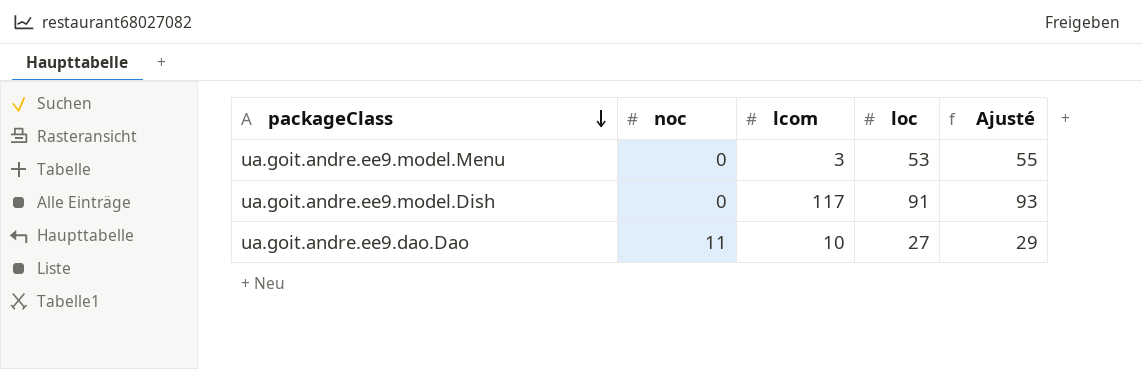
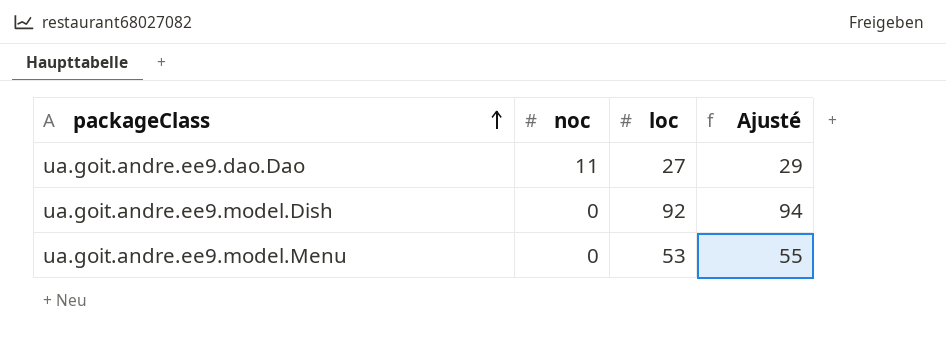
row order: packageClass descending -> packageClass ascending
column lcom | position: 3 -> none
ua.goit.andre.ee9.model.Dish | loc: 91 -> 92
ua.goit.andre.ee9.model.Dish | Ajusté: 93 -> 94

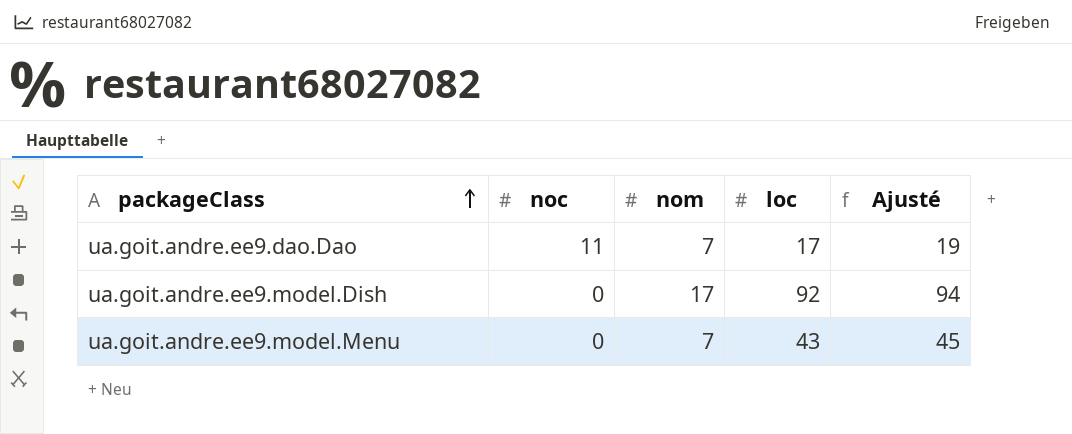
column nom | position: none -> 3
ua.goit.andre.ee9.dao.Dao | loc: 27 -> 17
ua.goit.andre.ee9.dao.Dao | Ajusté: 29 -> 19
ua.goit.andre.ee9.model.Menu | loc: 53 -> 43
ua.goit.andre.ee9.model.Menu | Ajusté: 55 -> 45

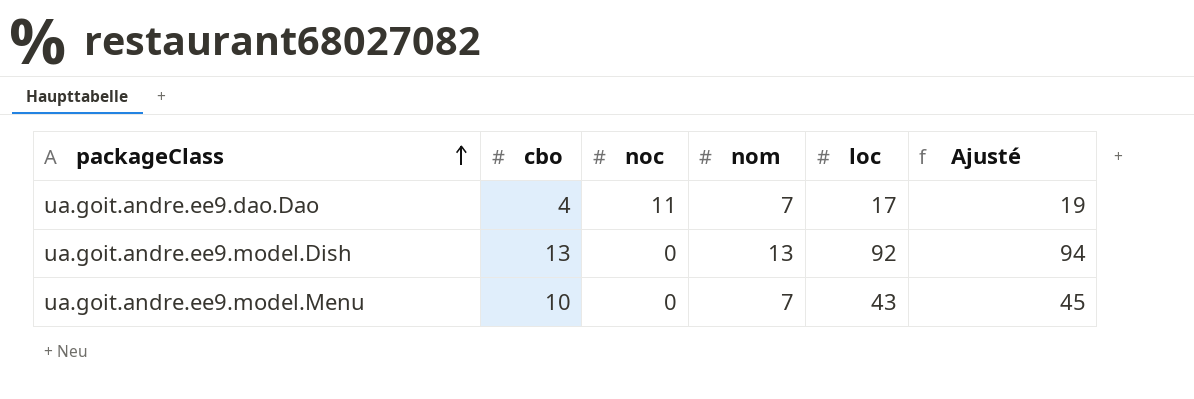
column cbo | position: none -> 2
ua.goit.andre.ee9.model.Dish | nom: 17 -> 13

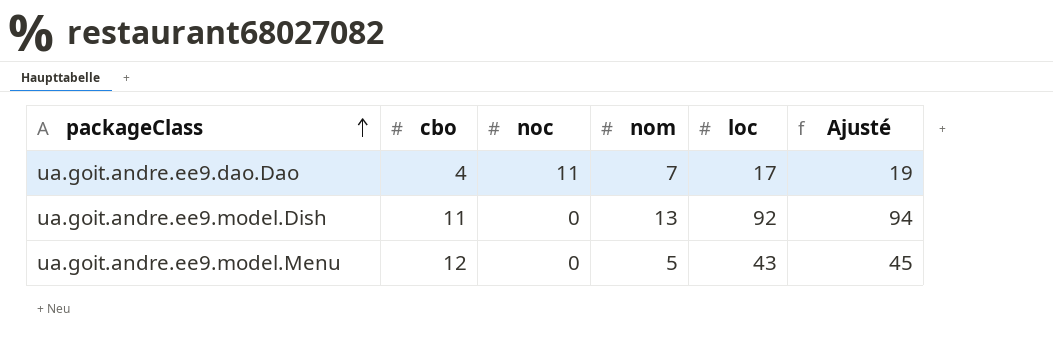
ua.goit.andre.ee9.model.Dish | cbo: 13 -> 11
ua.goit.andre.ee9.model.Menu | cbo: 10 -> 12
ua.goit.andre.ee9.model.Menu | nom: 7 -> 5

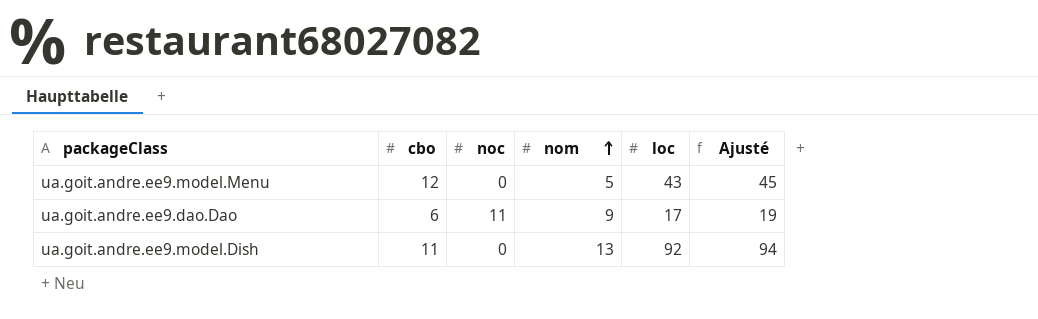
row order: packageClass ascending -> nom ascending
ua.goit.andre.ee9.dao.Dao | cbo: 4 -> 6
ua.goit.andre.ee9.dao.Dao | nom: 7 -> 9

